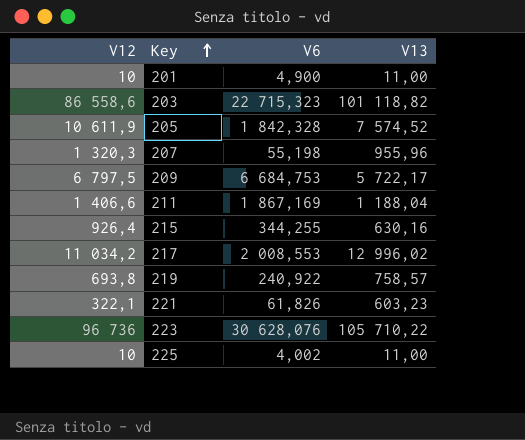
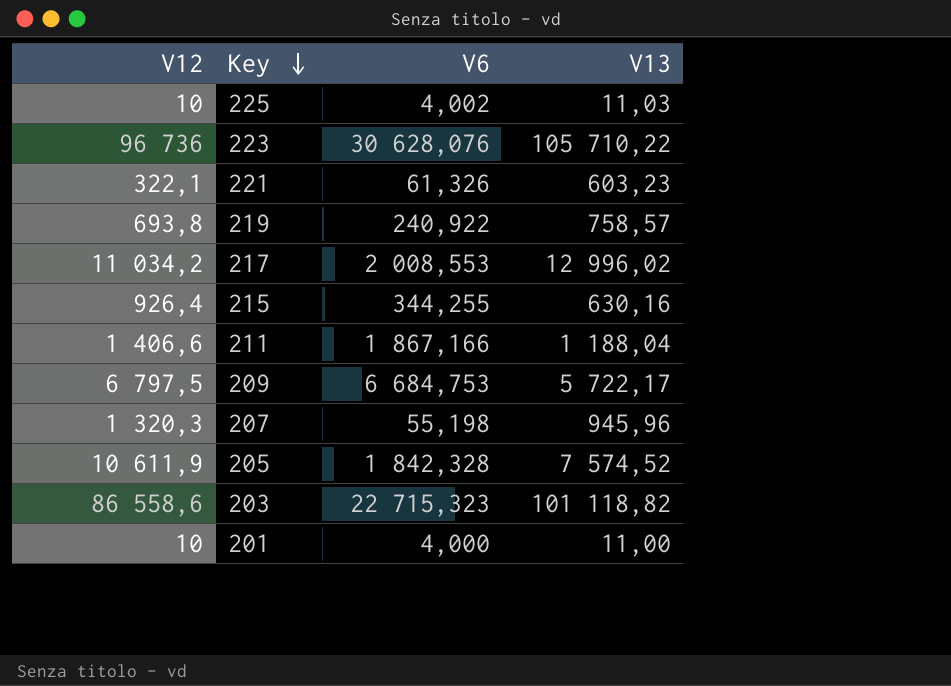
row order: Key ascending -> Key descending
225 | V13: 11,00 -> 11,03
221 | V6: 61,826 -> 61,326
211 | V6: 1 867,169 -> 1 867,166
207 | V13: 955,96 -> 945,96
201 | V6: 4,900 -> 4,000

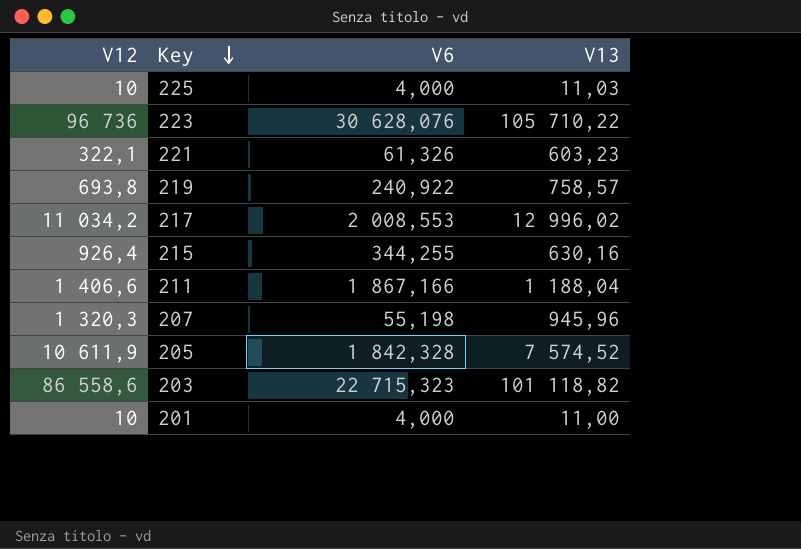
row 209: 6 797,5 | 6 684,753 | 5 722,17 -> none
225 | V6: 4,002 -> 4,000

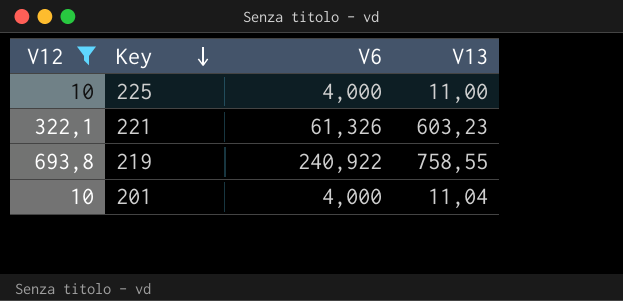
filter: none -> V12 <= 693,8
225 | V13: 11,03 -> 11,00
219 | V13: 758,57 -> 758,55
201 | V13: 11,00 -> 11,04

